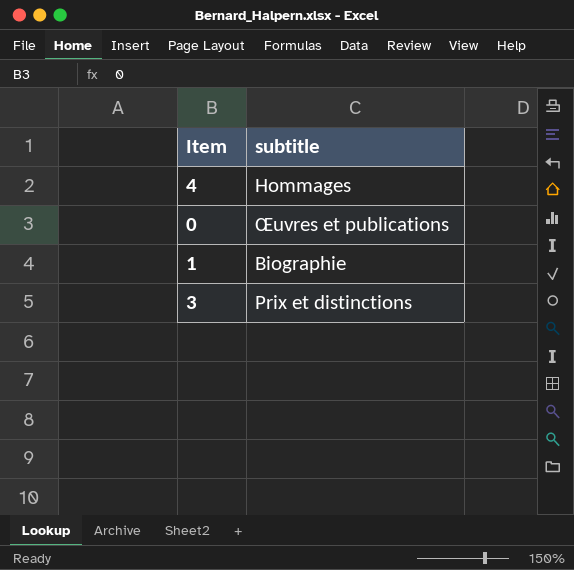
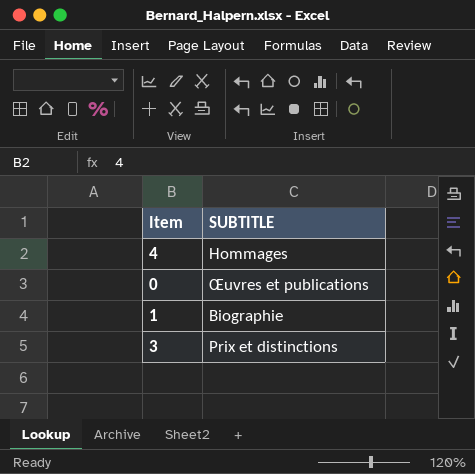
column name: subtitle -> SUBTITLE

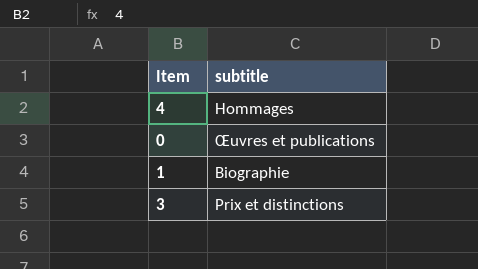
column name: SUBTITLE -> subtitle

